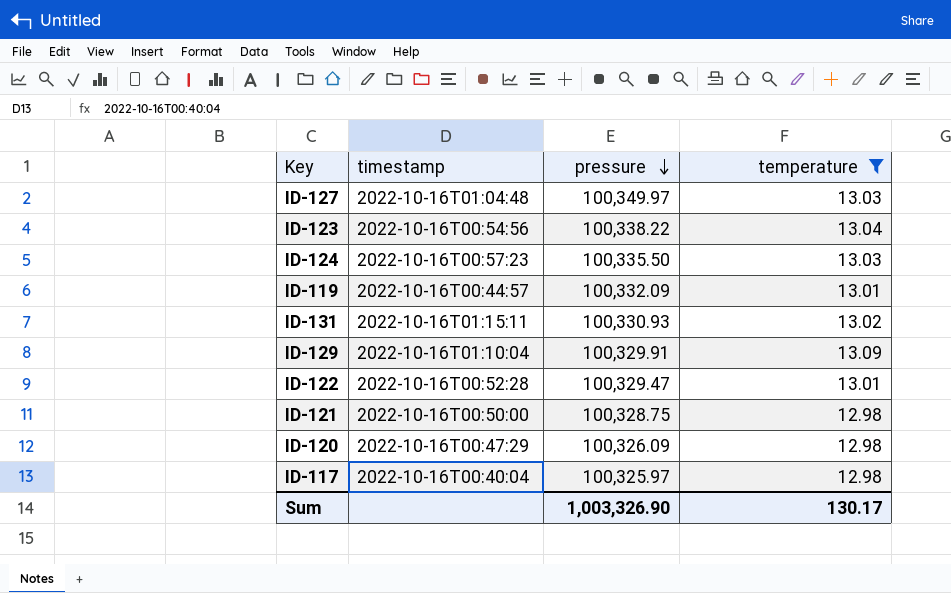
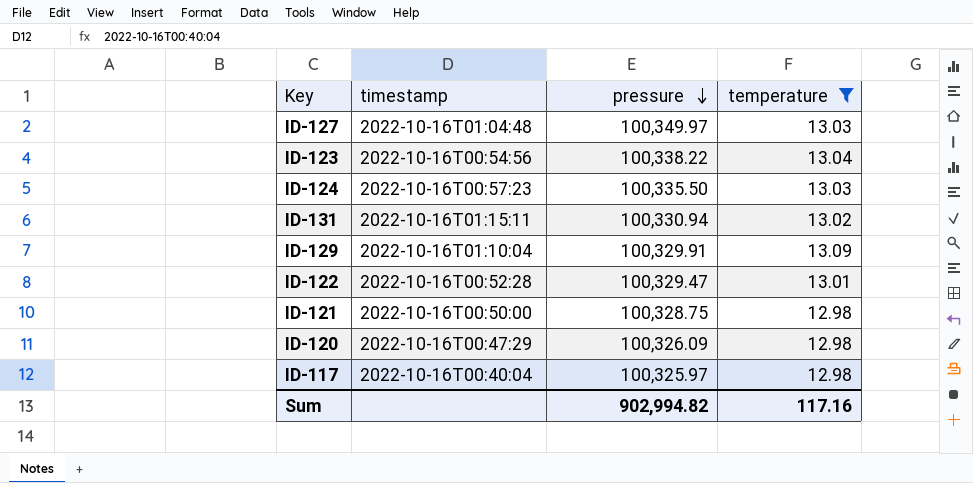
row ID-119: 2022-10-16T00:44:57 | 100,332.09 | 13.01 -> none
ID-131 | pressure: 100,330.93 -> 100,330.94
Sum | pressure: 1,003,326.90 -> 902,994.82
Sum | temperature: 130.17 -> 117.16

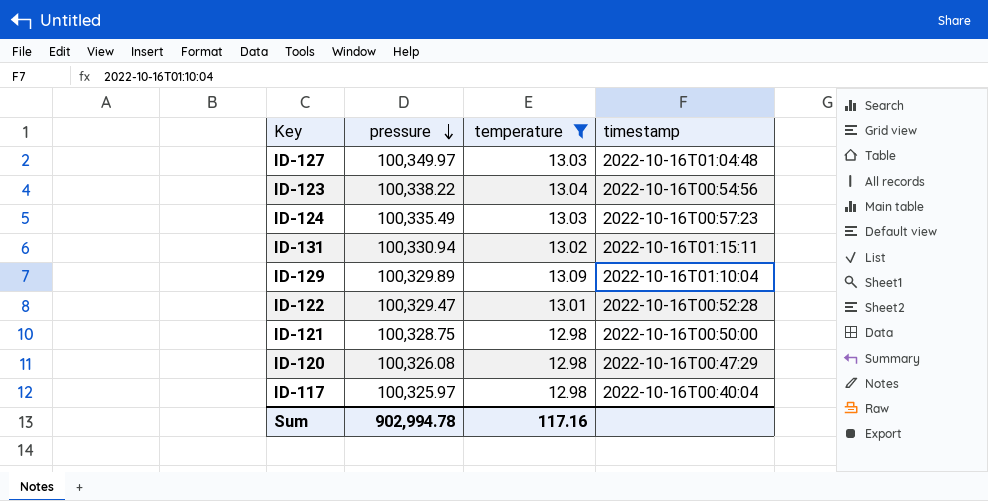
column timestamp | position: 2 -> 4
ID-124 | pressure: 100,335.50 -> 100,335.49
ID-129 | pressure: 100,329.91 -> 100,329.89
ID-120 | pressure: 100,326.09 -> 100,326.08
Sum | pressure: 902,994.82 -> 902,994.78

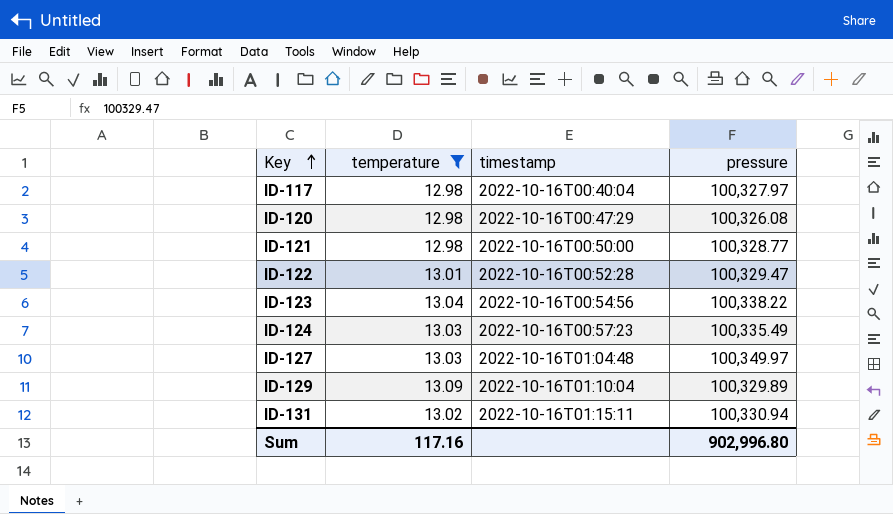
row order: pressure descending -> Key ascending
column pressure | position: 2 -> 4
ID-117 | pressure: 100,325.97 -> 100,327.97
ID-121 | pressure: 100,328.75 -> 100,328.77
Sum | pressure: 902,994.78 -> 902,996.80

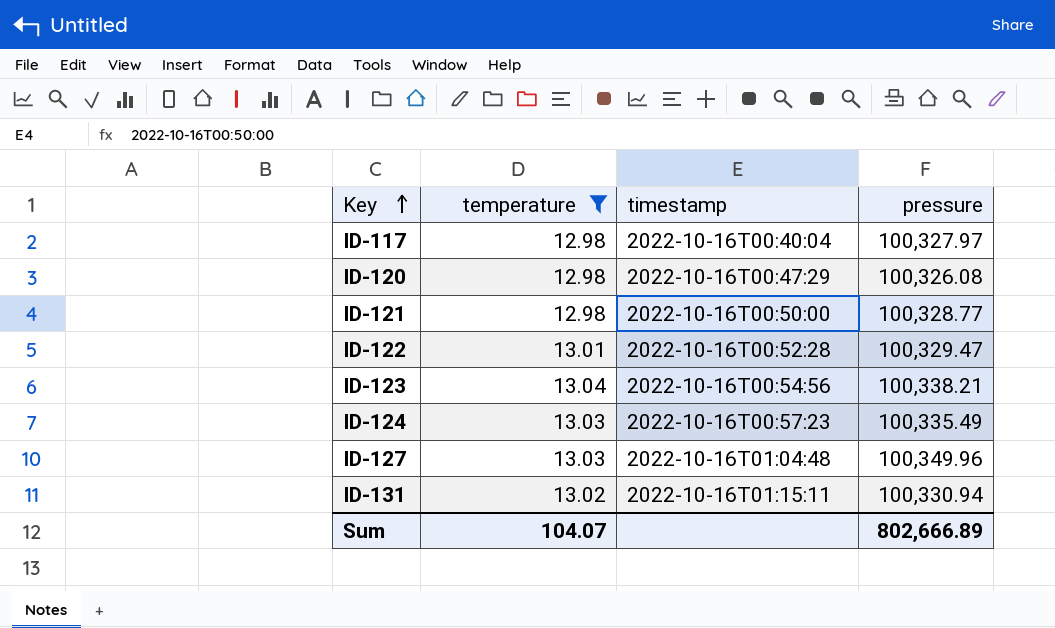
row ID-129: 13.09 | 2022-10-16T01:10:04 | 100,329.89 -> none
ID-123 | pressure: 100,338.22 -> 100,338.21
ID-127 | pressure: 100,349.97 -> 100,349.96
Sum | temperature: 117.16 -> 104.07
Sum | pressure: 902,996.80 -> 802,666.89

